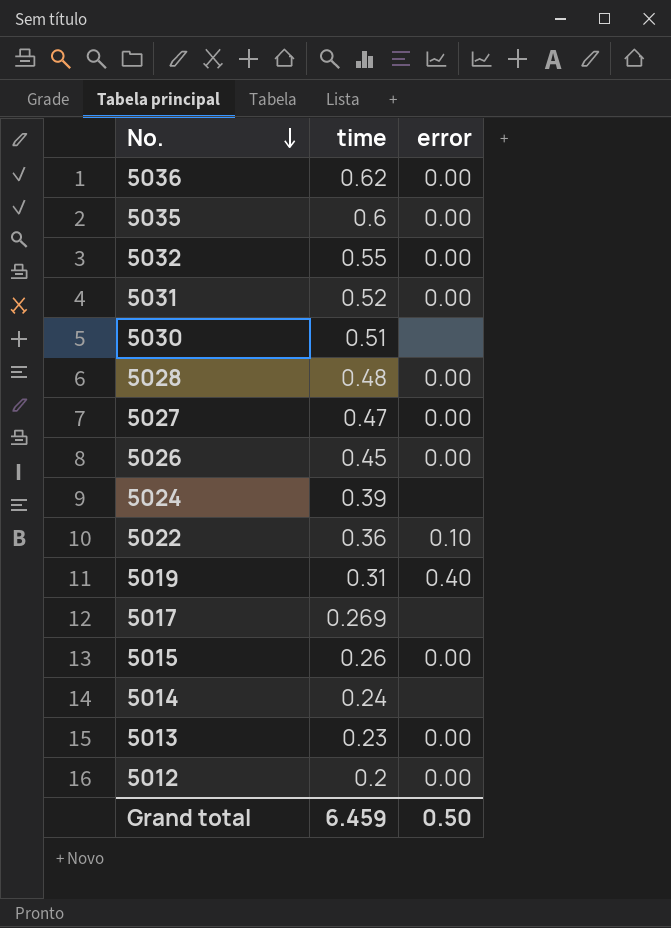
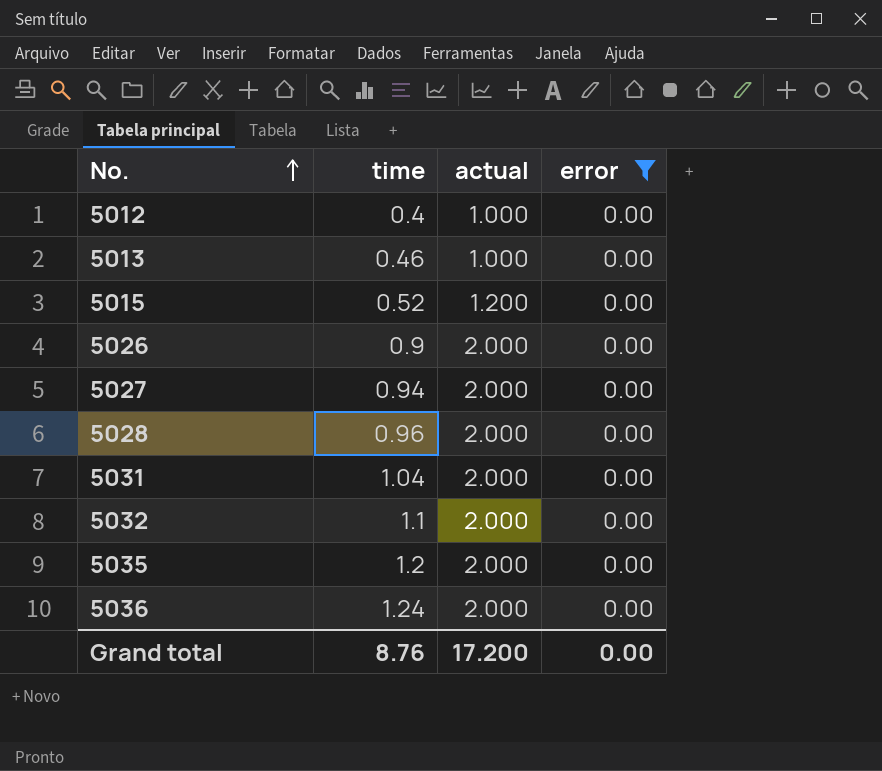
filter: none -> error = 0.00
row order: No. descending -> No. ascending
column actual | position: none -> 3
5012 | time: 0.2 -> 0.4
5013 | time: 0.23 -> 0.46
5015 | time: 0.26 -> 0.52
5026 | time: 0.45 -> 0.9
5027 | time: 0.47 -> 0.94
5028 | time: 0.48 -> 0.96
5031 | time: 0.52 -> 1.04
5032 | time: 0.55 -> 1.1
5035 | time: 0.6 -> 1.2
5036 | time: 0.62 -> 1.24
Grand total | time: 6.459 -> 8.76
Grand total | error: 0.50 -> 0.00

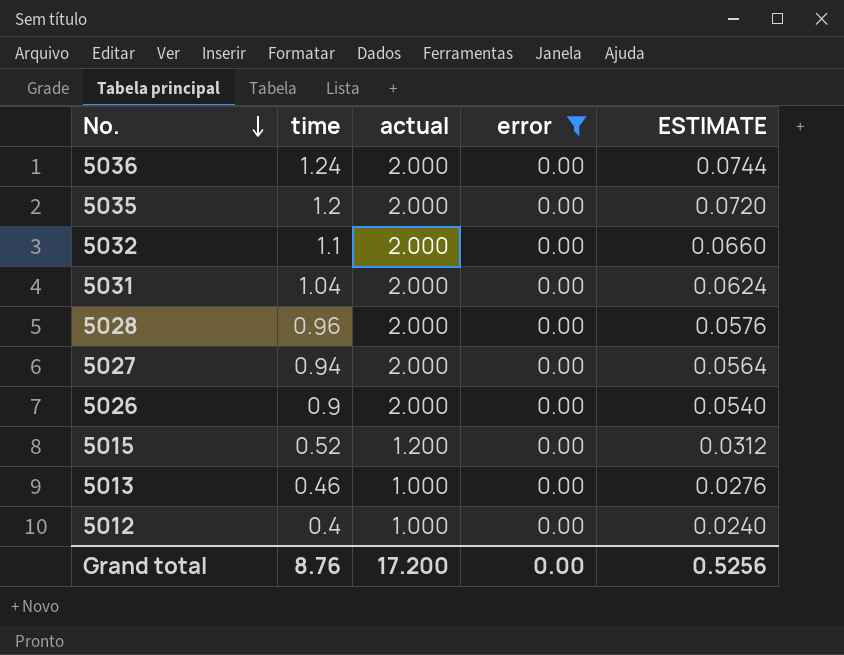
row order: No. ascending -> No. descending
column ESTIMATE | formula: none -> [time] * 0.06

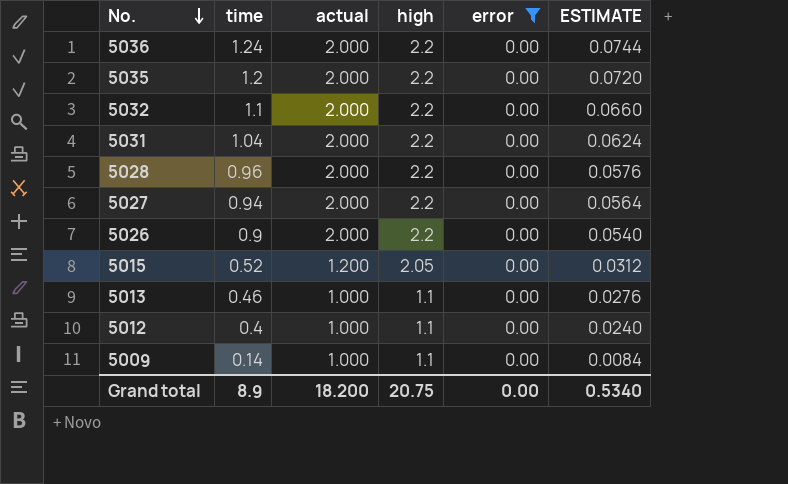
column high | position: none -> 4
row 5009: none -> 0.14 | 1.000 | 1.1 | 0.00 | 0.0084
Grand total | time: 8.76 -> 8.9
Grand total | actual: 17.200 -> 18.200
Grand total | ESTIMATE: 0.5256 -> 0.5340

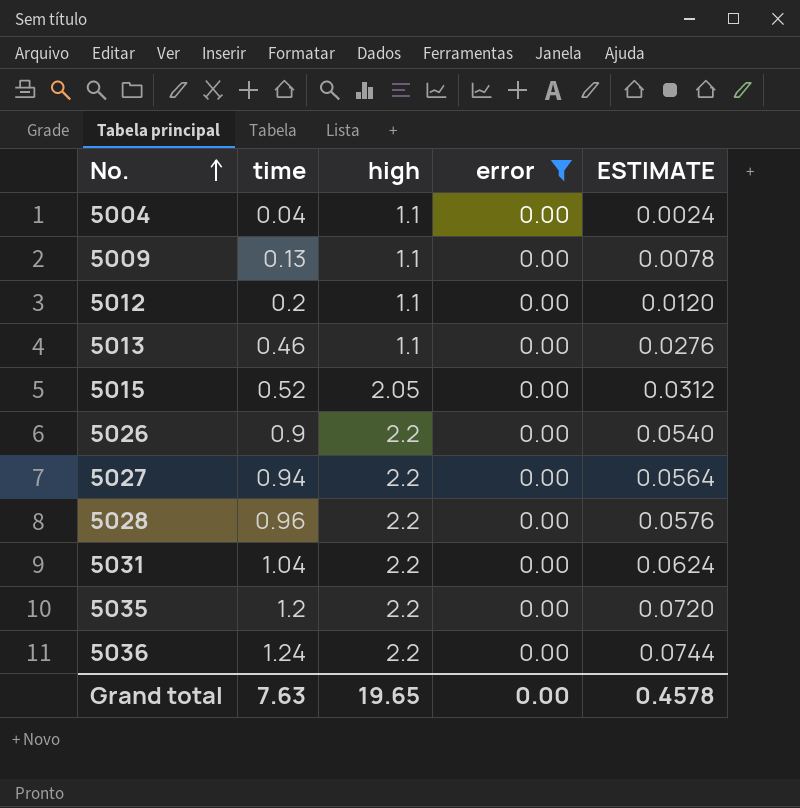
row order: No. descending -> No. ascending
column actual | position: 3 -> none
row 5032: 1.1 | 2.000 | 2.2 | 0.00 | 0.0660 -> none
row 5004: none -> 0.04 | 1.1 | 0.00 | 0.0024
5009 | time: 0.14 -> 0.13
5009 | ESTIMATE: 0.0084 -> 0.0078
5012 | time: 0.4 -> 0.2
5012 | ESTIMATE: 0.0240 -> 0.0120
Grand total | time: 8.9 -> 7.63
Grand total | high: 20.75 -> 19.65
Grand total | ESTIMATE: 0.5340 -> 0.4578

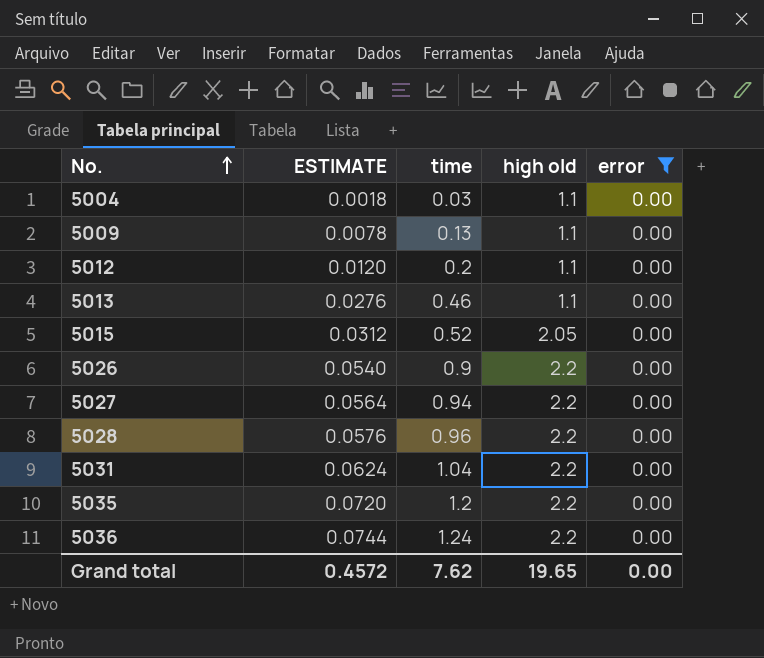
column ESTIMATE | position: 5 -> 2
column name: high -> high old
5004 | ESTIMATE: 0.0024 -> 0.0018
5004 | time: 0.04 -> 0.03
Grand total | ESTIMATE: 0.4578 -> 0.4572
Grand total | time: 7.63 -> 7.62

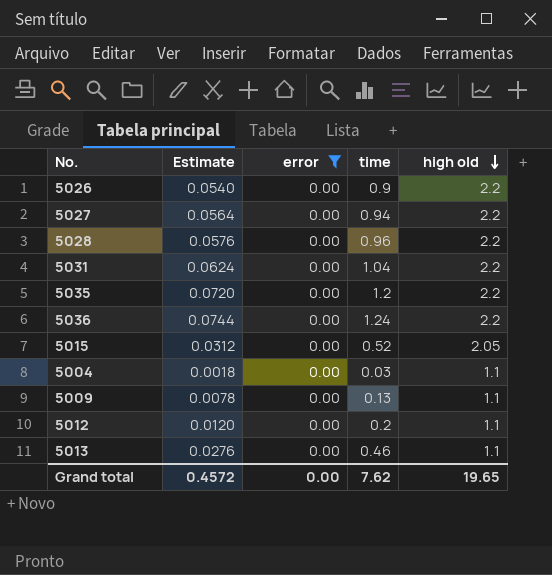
row order: No. ascending -> high old descending
column name: ESTIMATE -> Estimate
column error | position: 5 -> 3

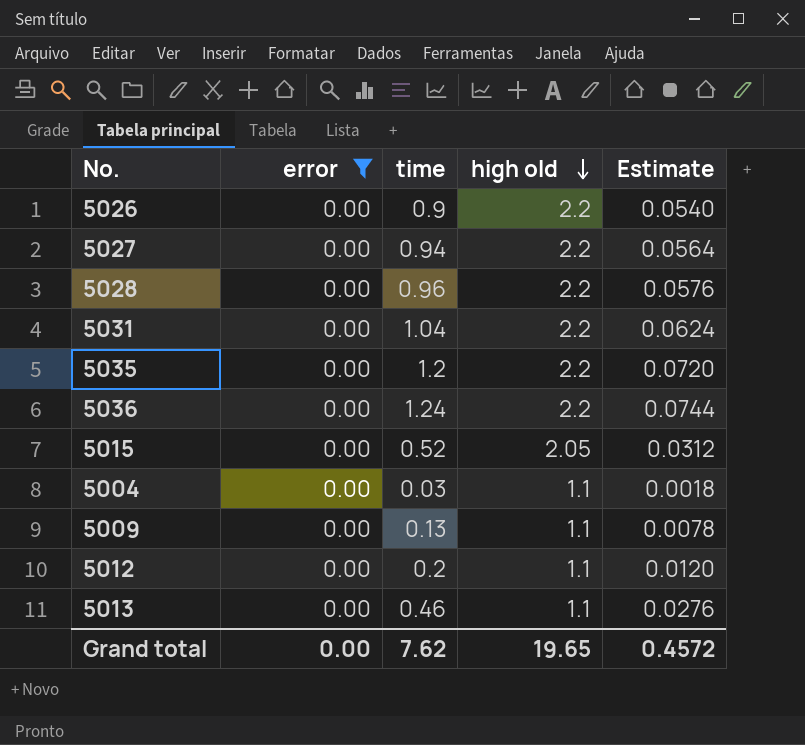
column Estimate | position: 2 -> 5

